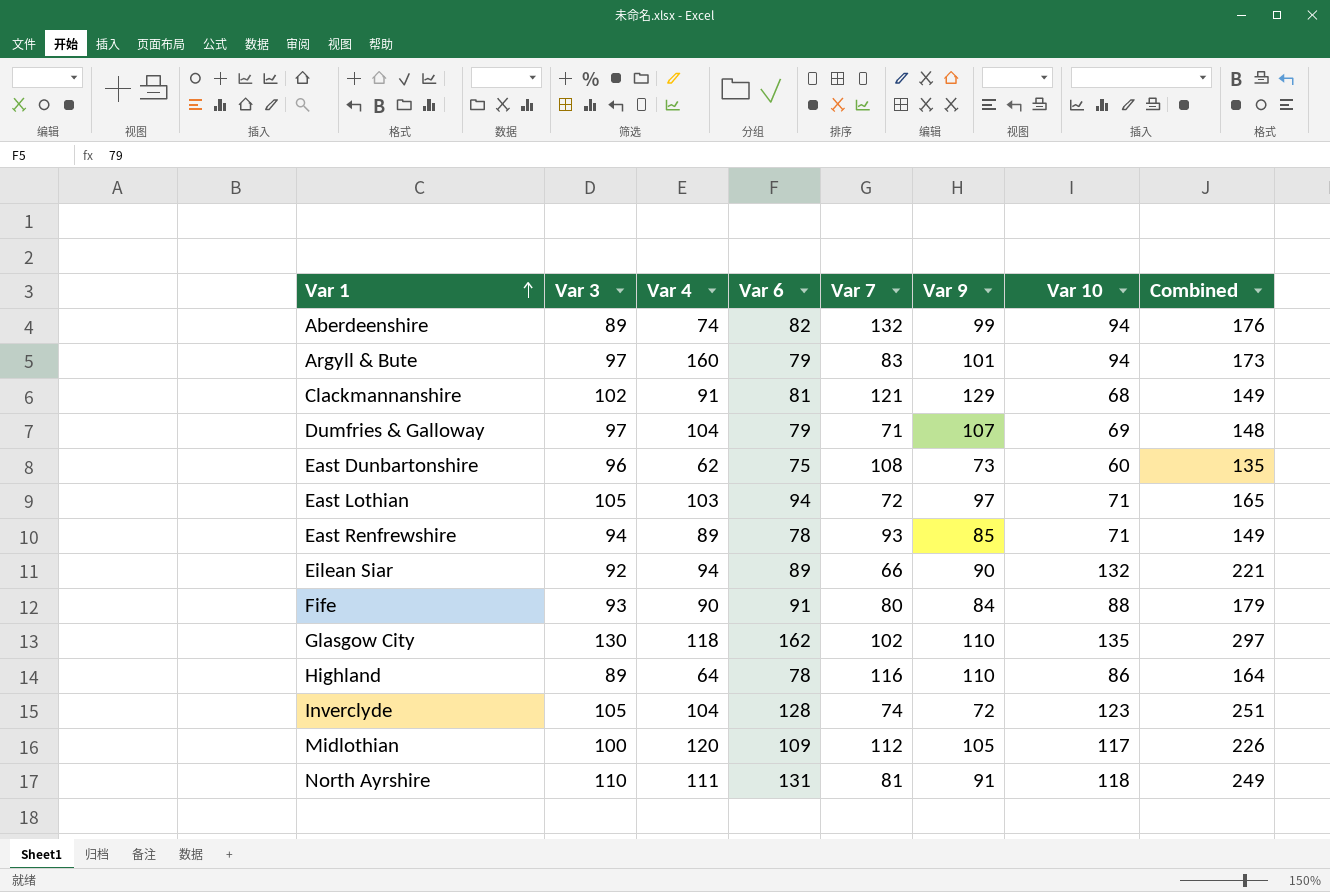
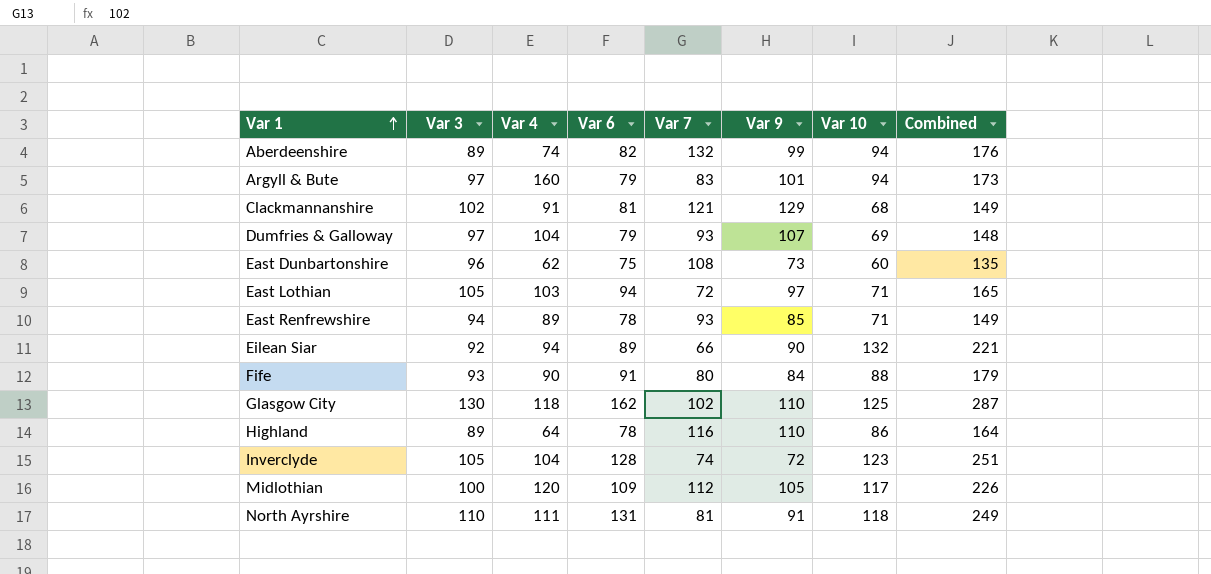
Dumfries & Galloway | Var 7: 71 -> 93
Glasgow City | Var 10: 135 -> 125
Glasgow City | Combined: 297 -> 287

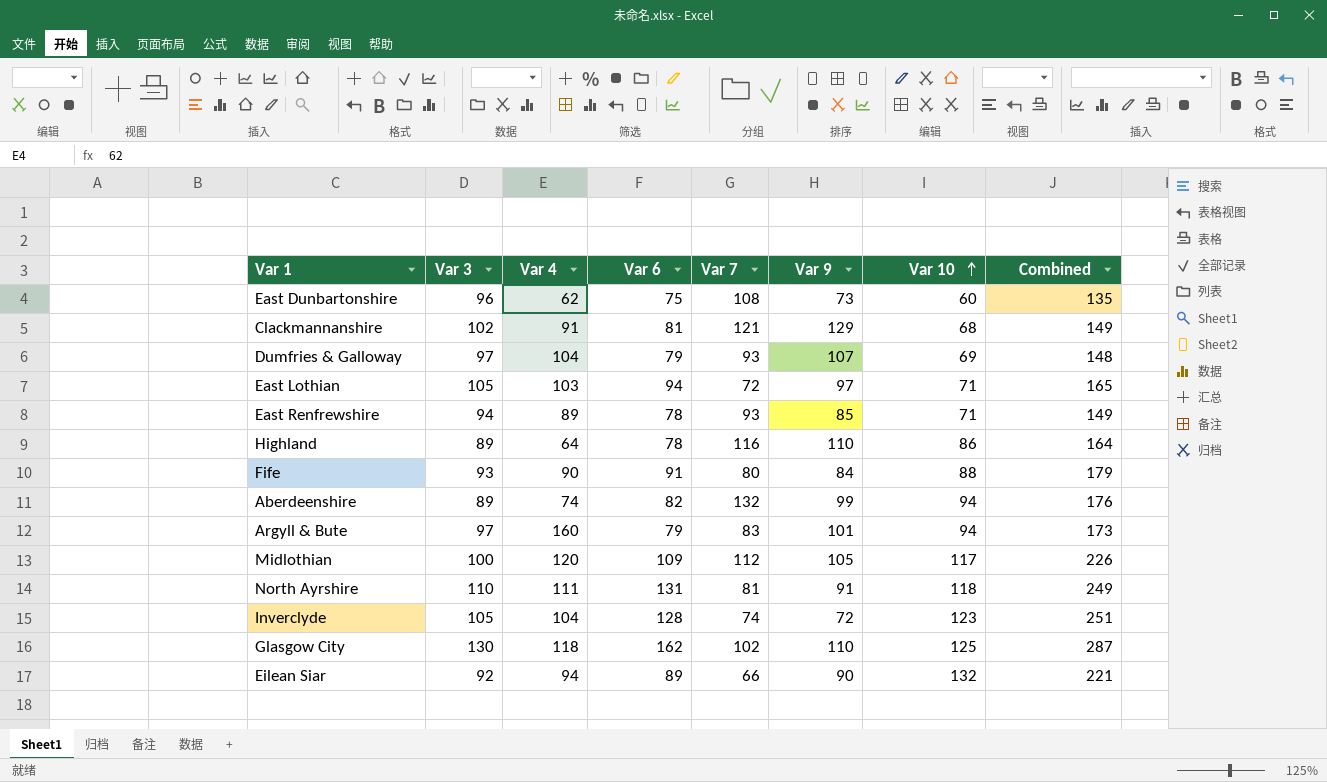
row order: Var 1 ascending -> Var 10 ascending

